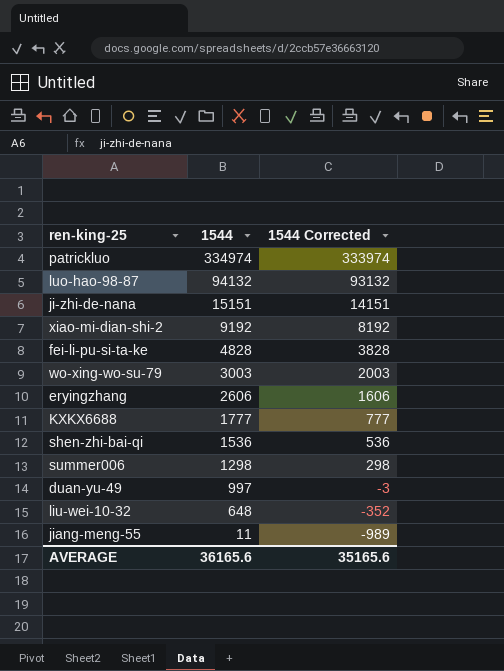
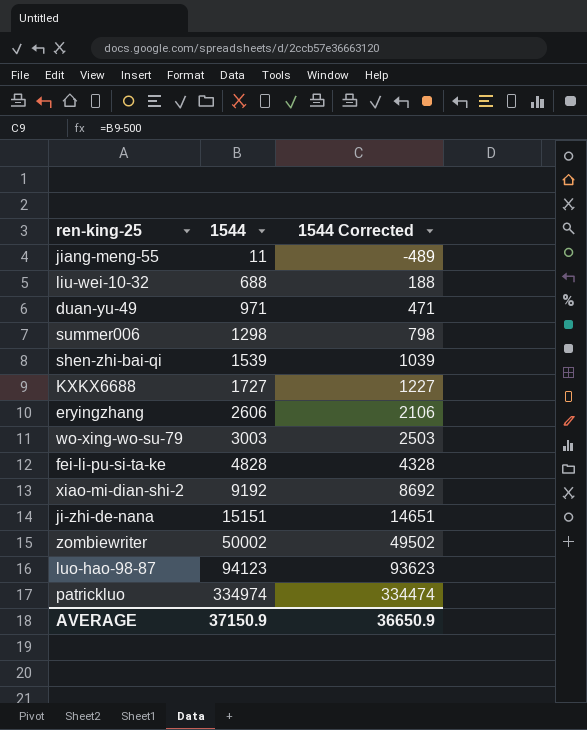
row order: 1544 descending -> 1544 ascending
column 1544 Corrected | formula: [1544] - 1000 -> [1544] - 500
liu-wei-10-32 | 1544: 648 -> 688
duan-yu-49 | 1544: 997 -> 971
shen-zhi-bai-qi | 1544: 1536 -> 1539
KXKX6688 | 1544: 1777 -> 1727
row zombiewriter: none -> 50002 | 49502
luo-hao-98-87 | 1544: 94132 -> 94123
AVERAGE | 1544: 36165.6 -> 37150.9
AVERAGE | 1544 Corrected: 35165.6 -> 36650.9

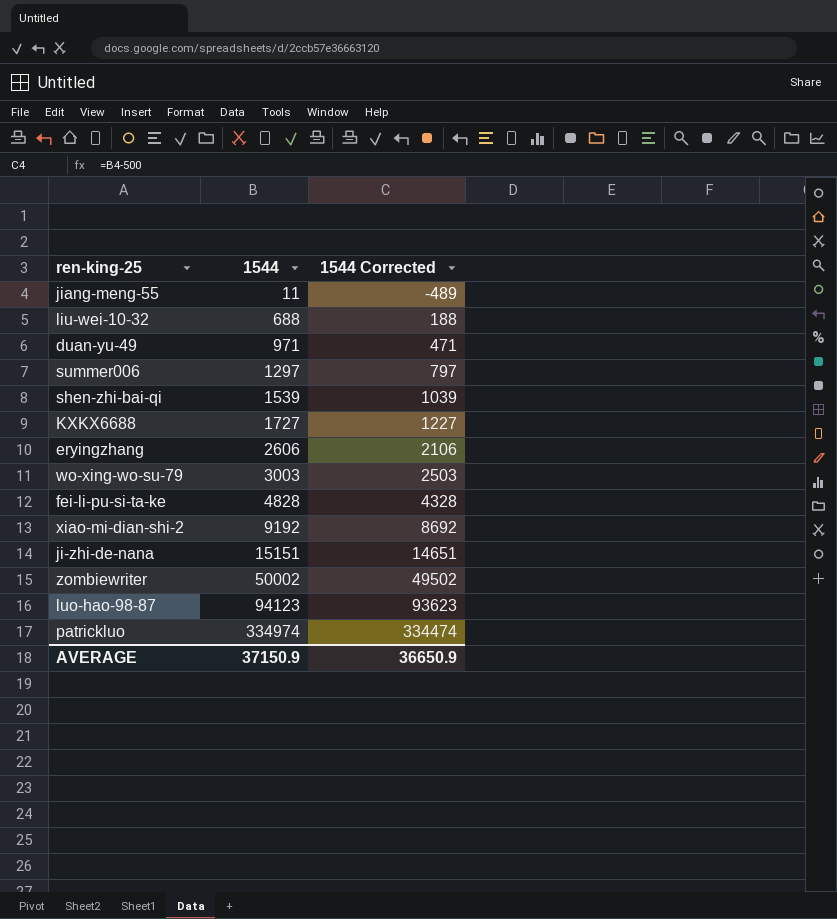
summer006 | 1544: 1298 -> 1297
summer006 | 1544 Corrected: 798 -> 797

